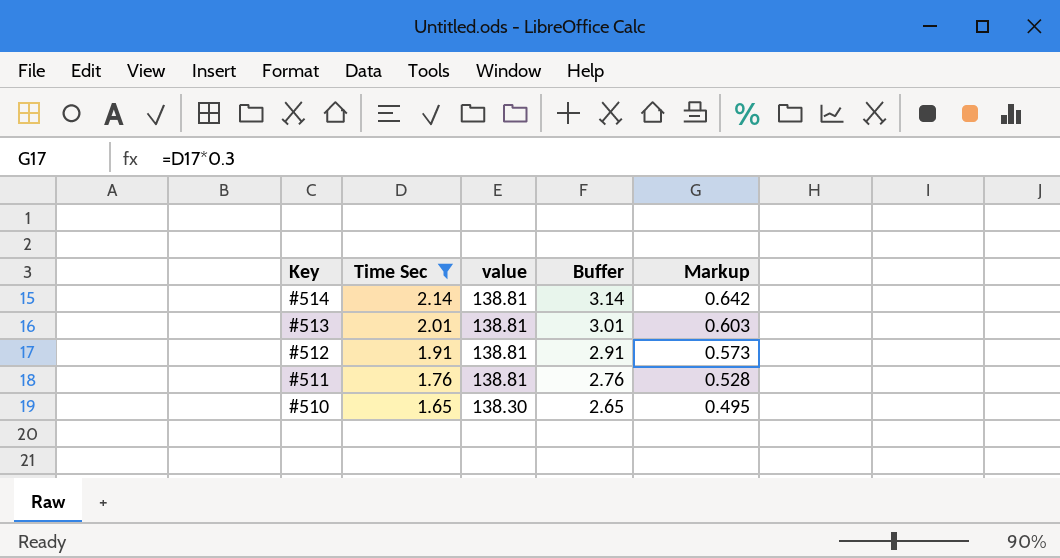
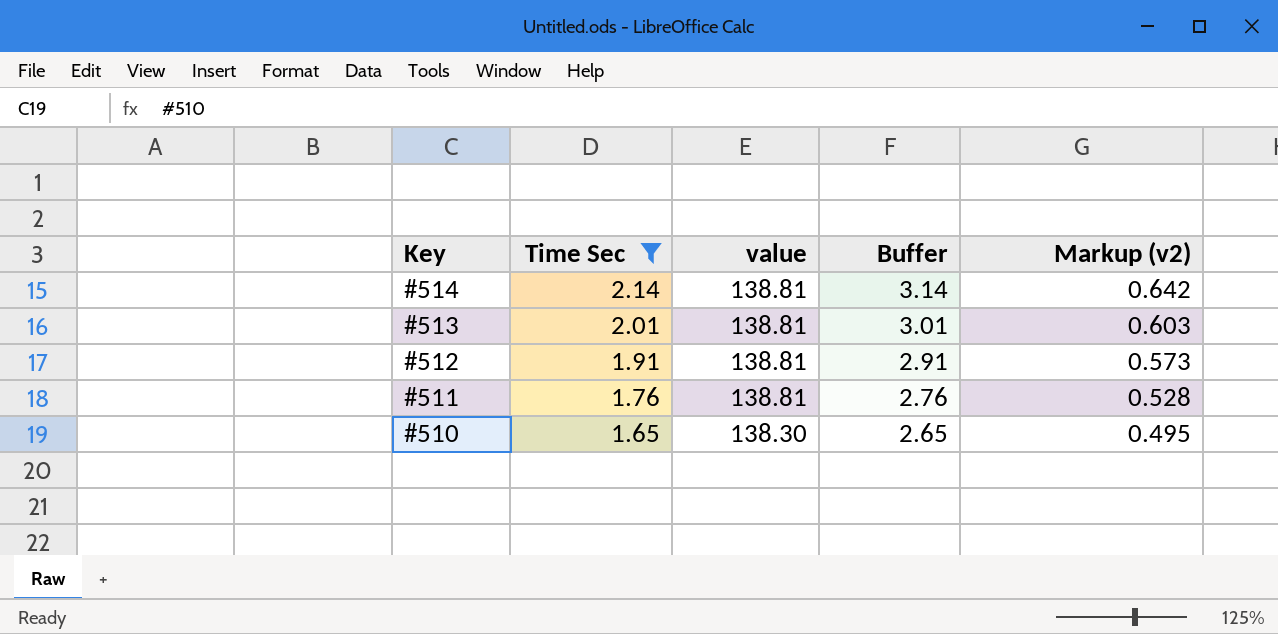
column name: Markup -> Markup (v2)

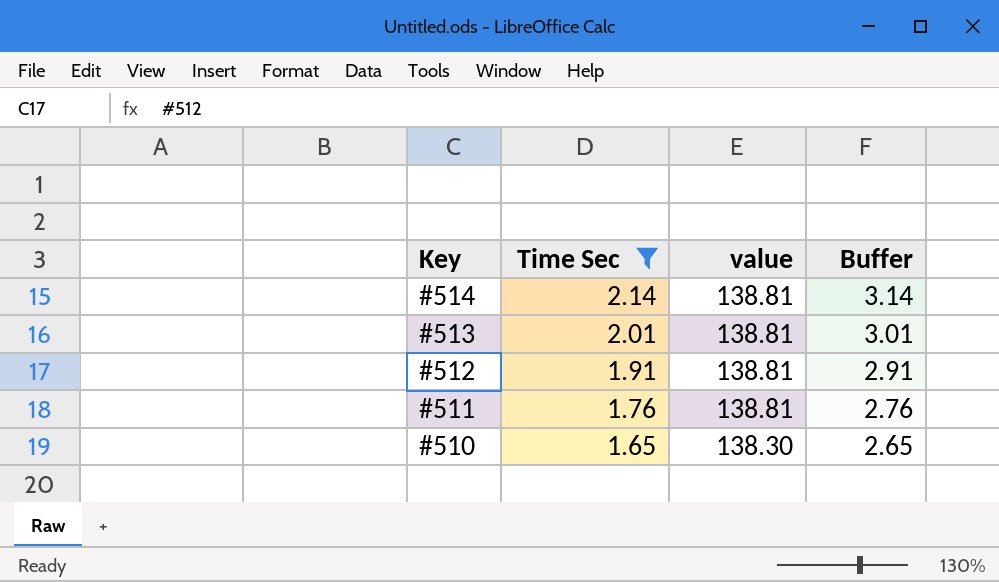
column Markup (v2) | formula: [Time Sec] * 0.3 -> none

